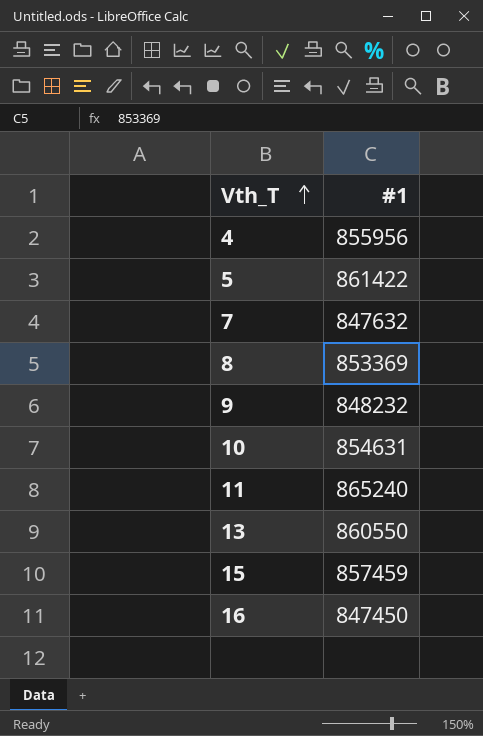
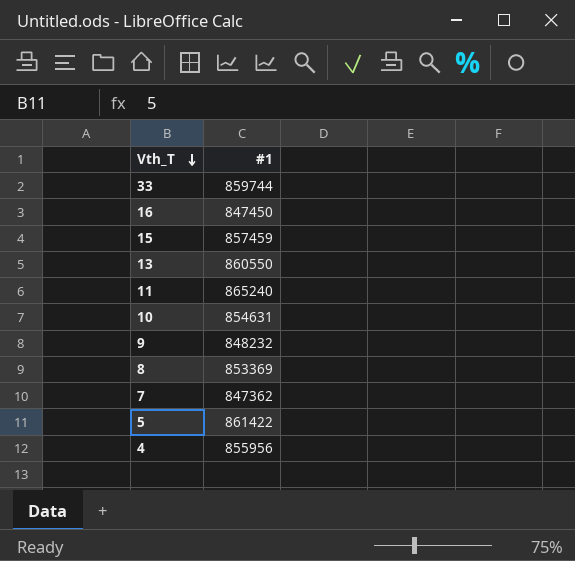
row order: Vth_T ascending -> Vth_T descending
row 33: none -> 859744
7 | #1: 847632 -> 847362

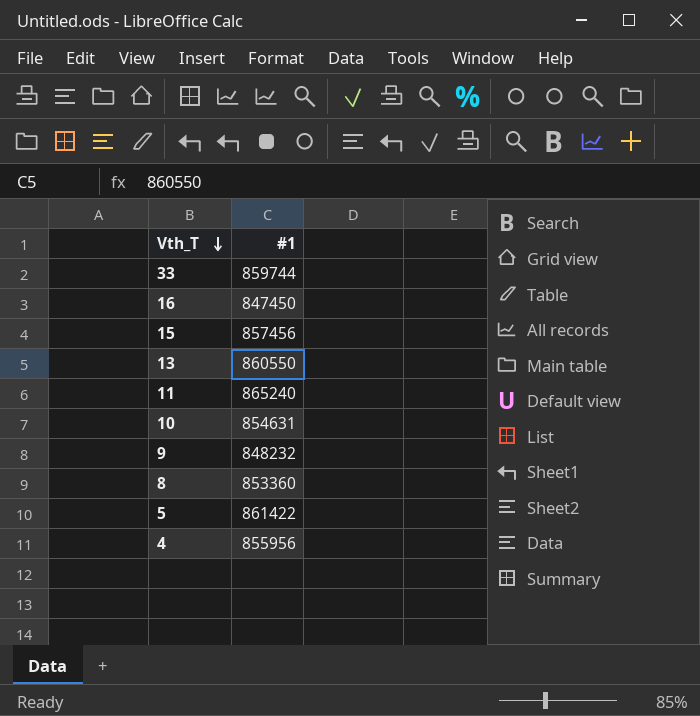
row 7: 847362 -> none
15 | #1: 857459 -> 857456
8 | #1: 853369 -> 853360

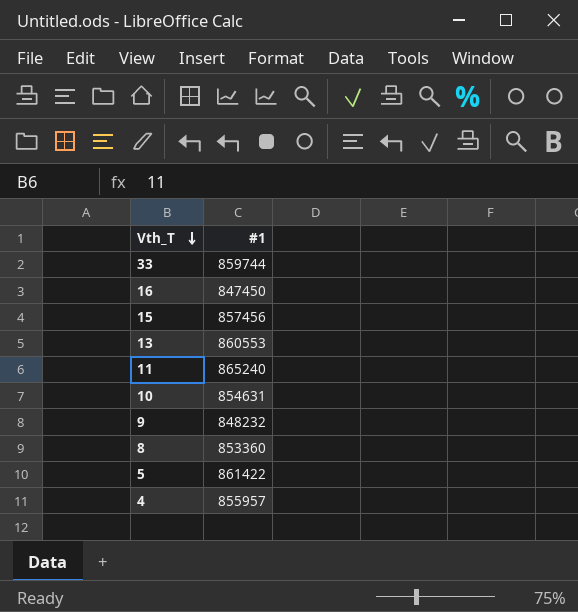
13 | #1: 860550 -> 860553
4 | #1: 855956 -> 855957

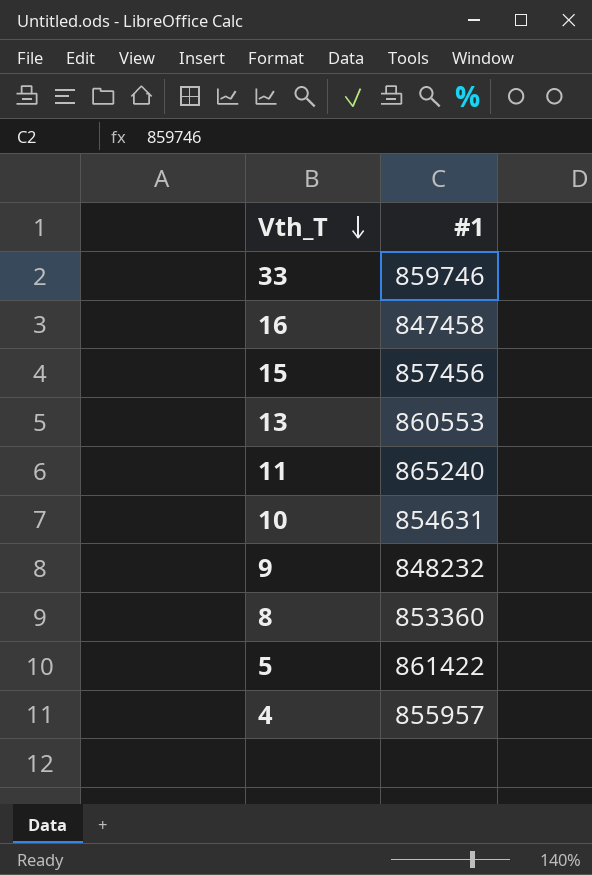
33 | #1: 859744 -> 859746
16 | #1: 847450 -> 847458

